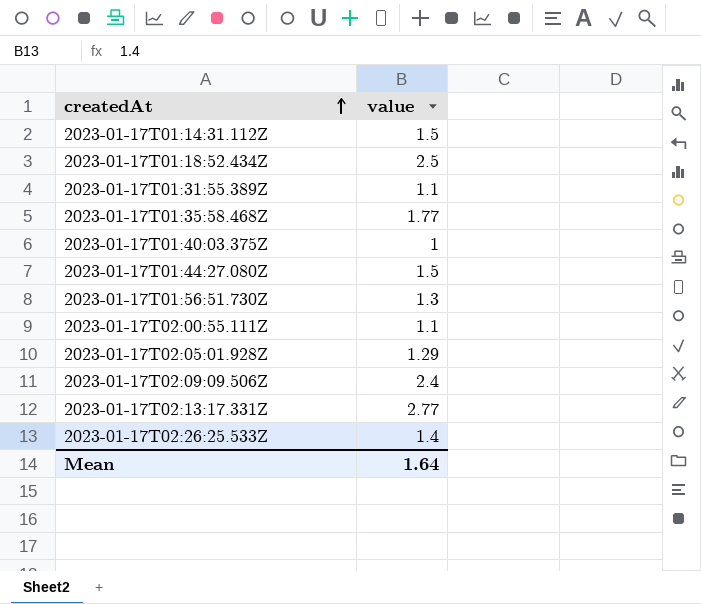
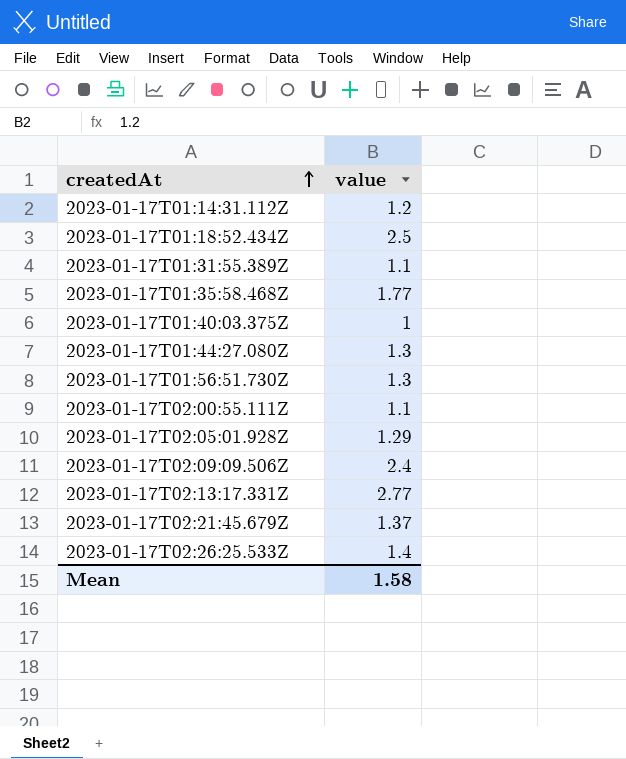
2023-01-17T01:14:31.112Z | value: 1.5 -> 1.2
2023-01-17T01:44:27.080Z | value: 1.5 -> 1.3
row 2023-01-17T02:21:45.679Z: none -> 1.37
Mean | value: 1.64 -> 1.58

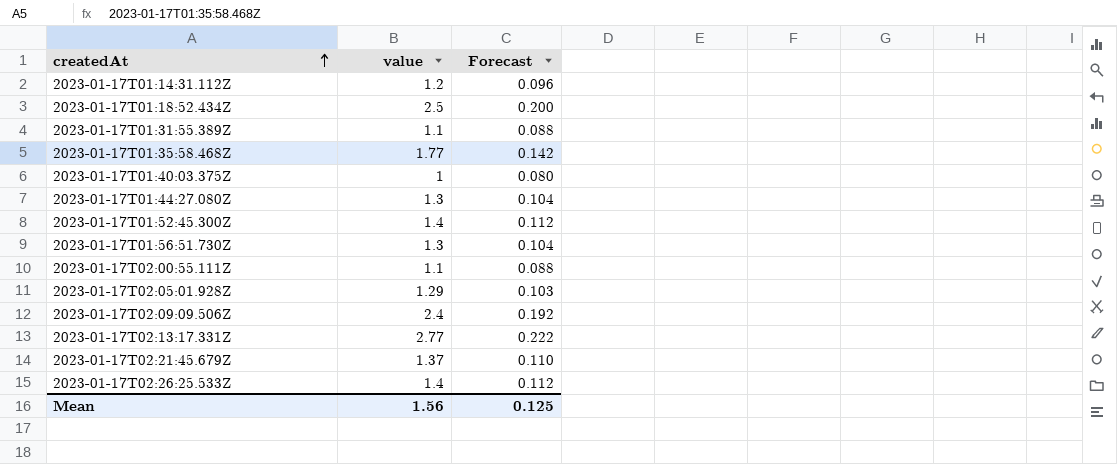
column Forecast | formula: none -> [value] * 0.08
row 2023-01-17T01:52:45.300Z: none -> 1.4 | 0.112
Mean | value: 1.58 -> 1.56

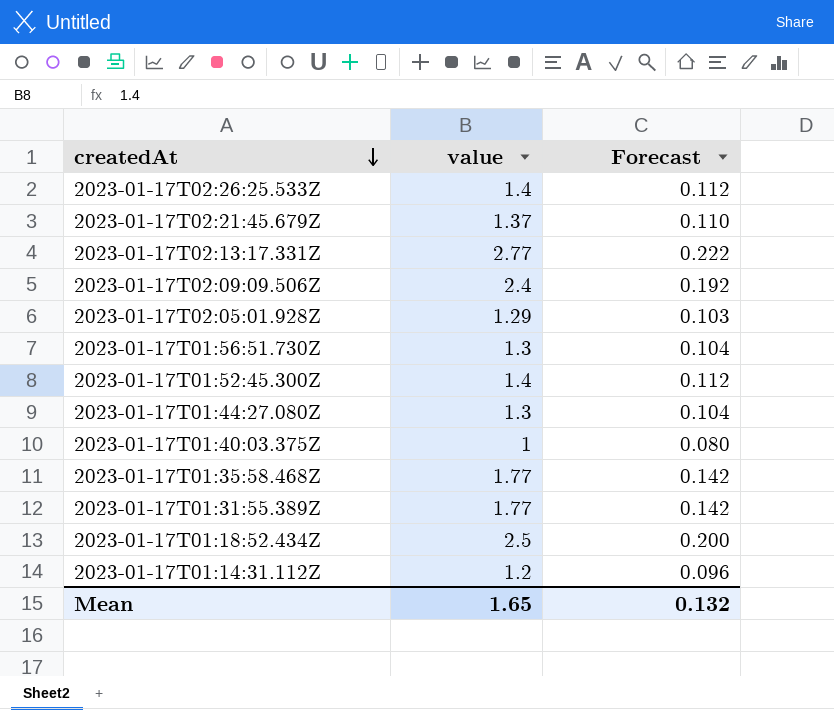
row order: createdAt ascending -> createdAt descending
row 2023-01-17T02:00:55.111Z: 1.1 | 0.088 -> none
2023-01-17T01:31:55.389Z | value: 1.1 -> 1.77
2023-01-17T01:31:55.389Z | Forecast: 0.088 -> 0.142
Mean | value: 1.56 -> 1.65
Mean | Forecast: 0.125 -> 0.132

